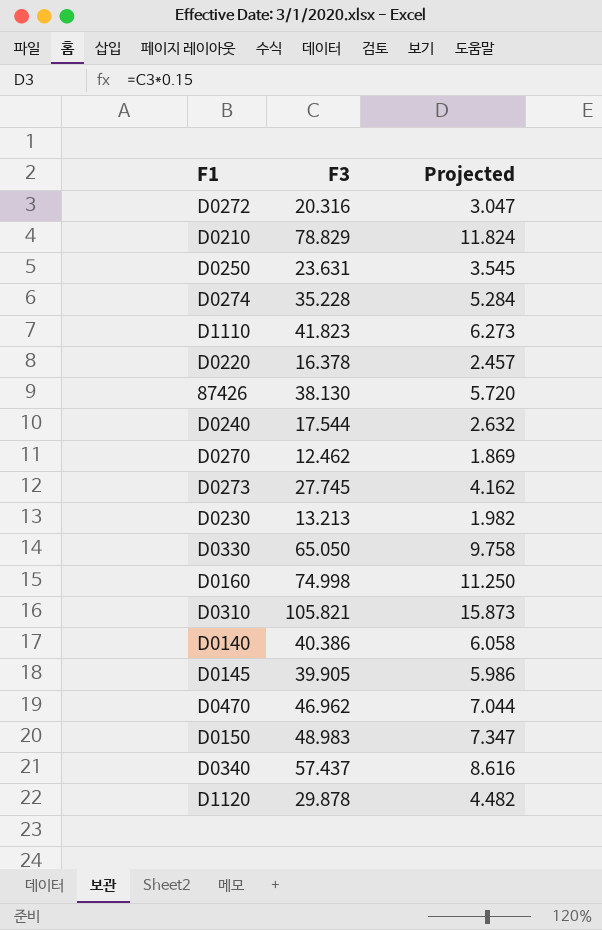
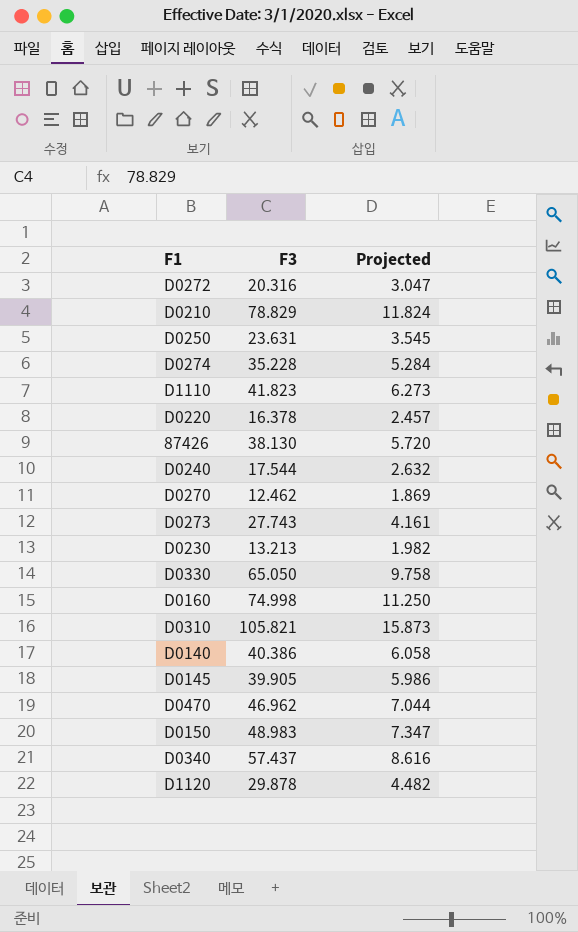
D0273 | F3: 27.745 -> 27.743
D0273 | Projected: 4.162 -> 4.161

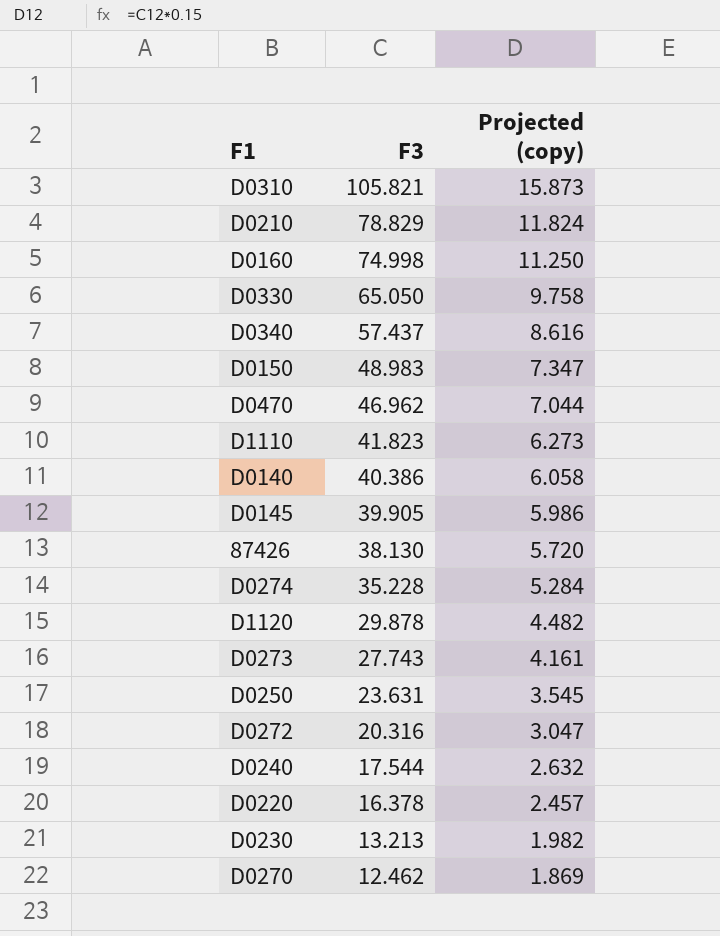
row order: none -> F3 descending
column name: Projected -> Projected (copy)

